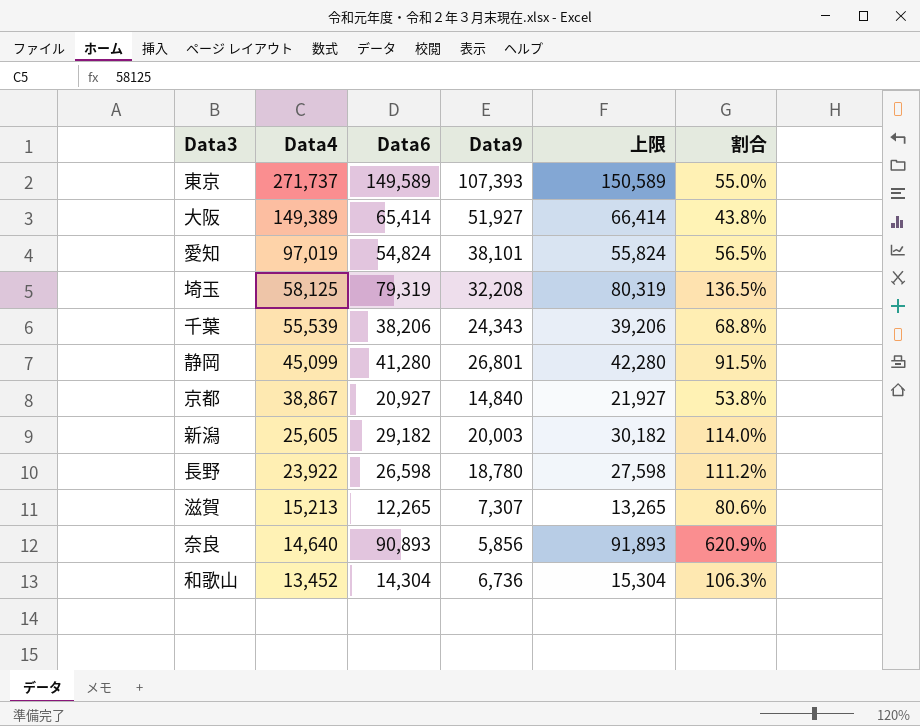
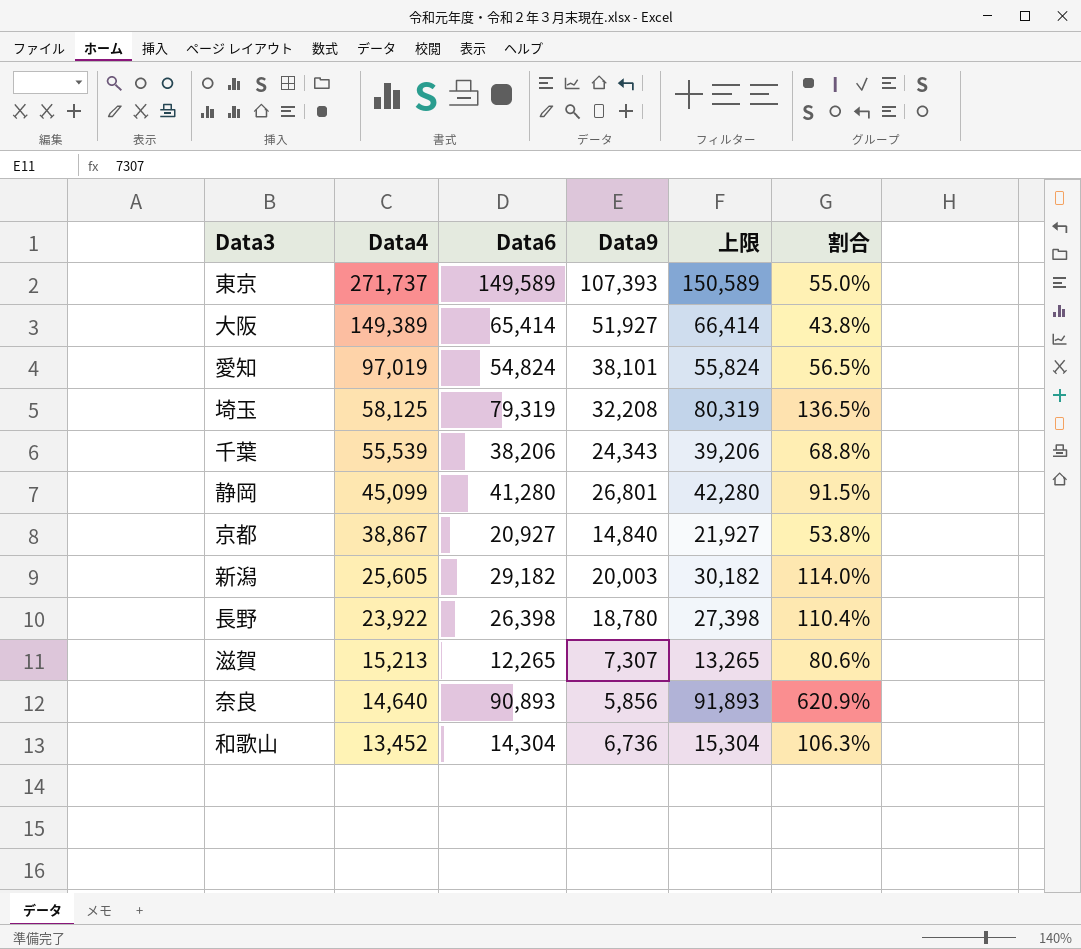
長野 | Data6: 26,598 -> 26,398
長野 | 上限: 27,598 -> 27,398
長野 | 割合: 111.2% -> 110.4%

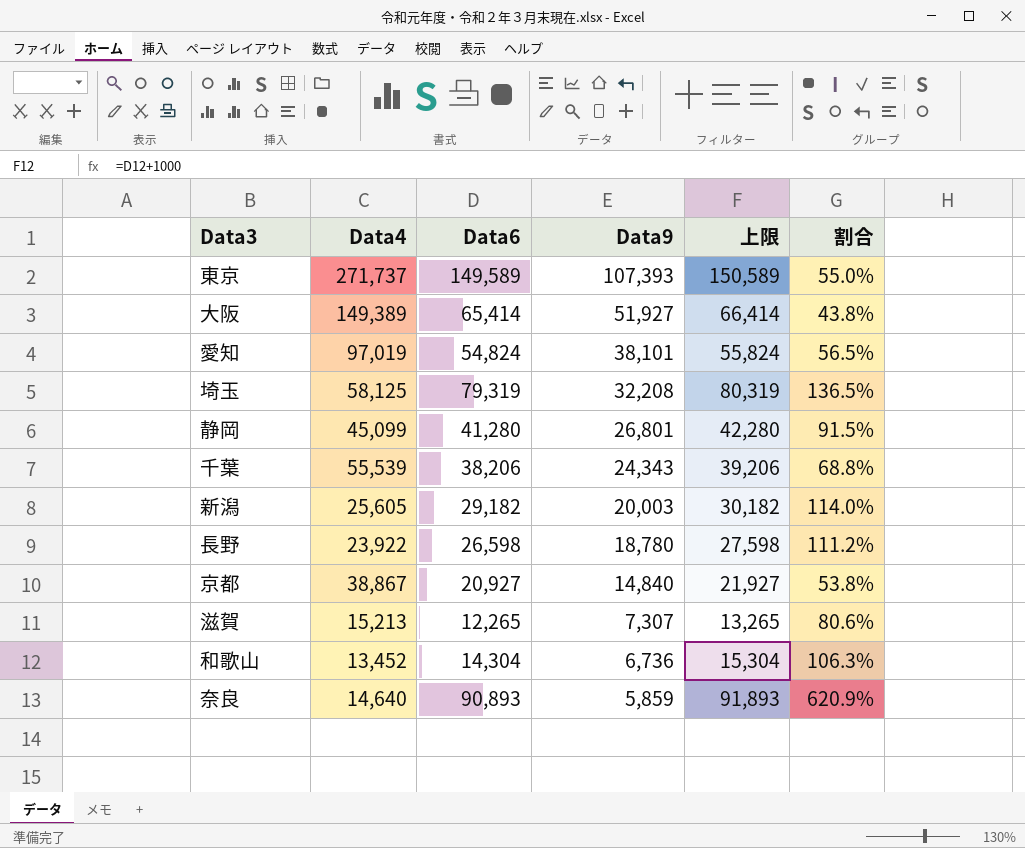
row order: Data4 descending -> Data9 descending
長野 | Data6: 26,398 -> 26,598
長野 | 上限: 27,398 -> 27,598
長野 | 割合: 110.4% -> 111.2%
奈良 | Data9: 5,856 -> 5,859

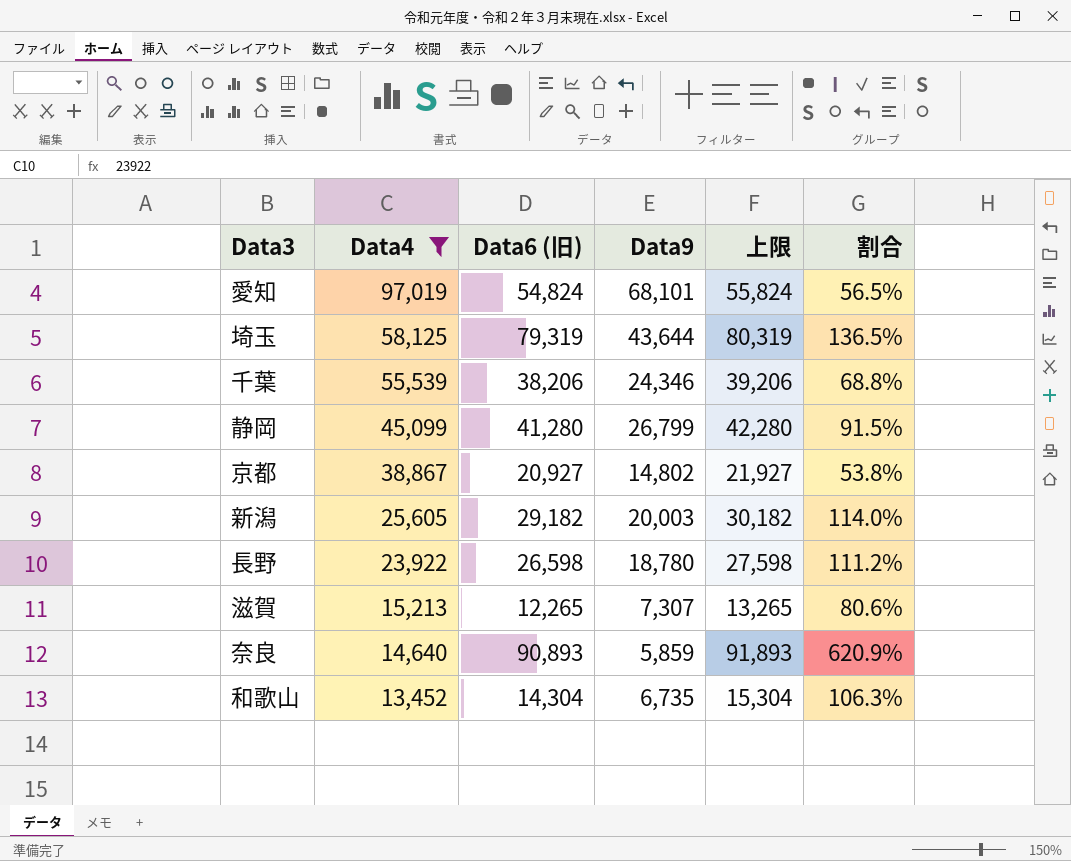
filter: none -> Data4 <= 97,019
row order: Data9 descending -> Data4 descending
column name: Data6 -> Data6 (旧)
愛知 | Data9: 38,101 -> 68,101
埼玉 | Data9: 32,208 -> 43,644
千葉 | Data9: 24,343 -> 24,346
静岡 | Data9: 26,801 -> 26,799
京都 | Data9: 14,840 -> 14,802
和歌山 | Data9: 6,736 -> 6,735

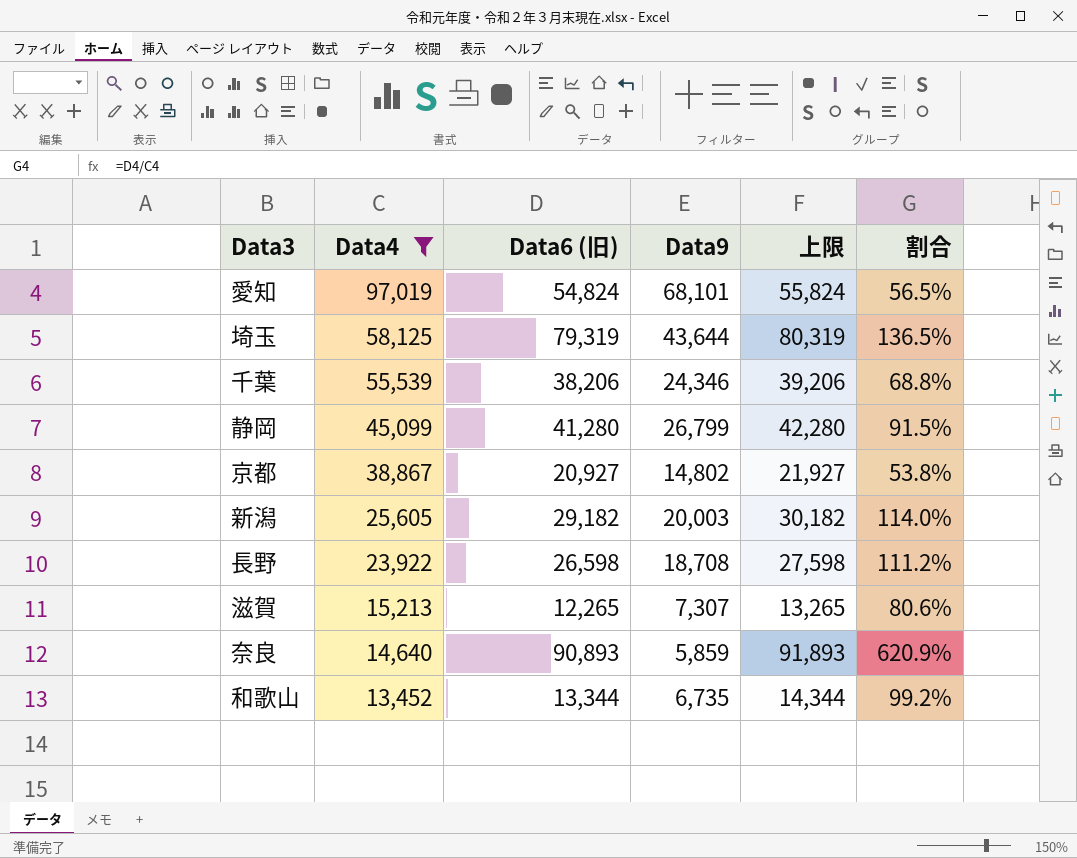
長野 | Data9: 18,780 -> 18,708
和歌山 | Data6 (旧): 14,304 -> 13,344
和歌山 | 上限: 15,304 -> 14,344
和歌山 | 割合: 106.3% -> 99.2%

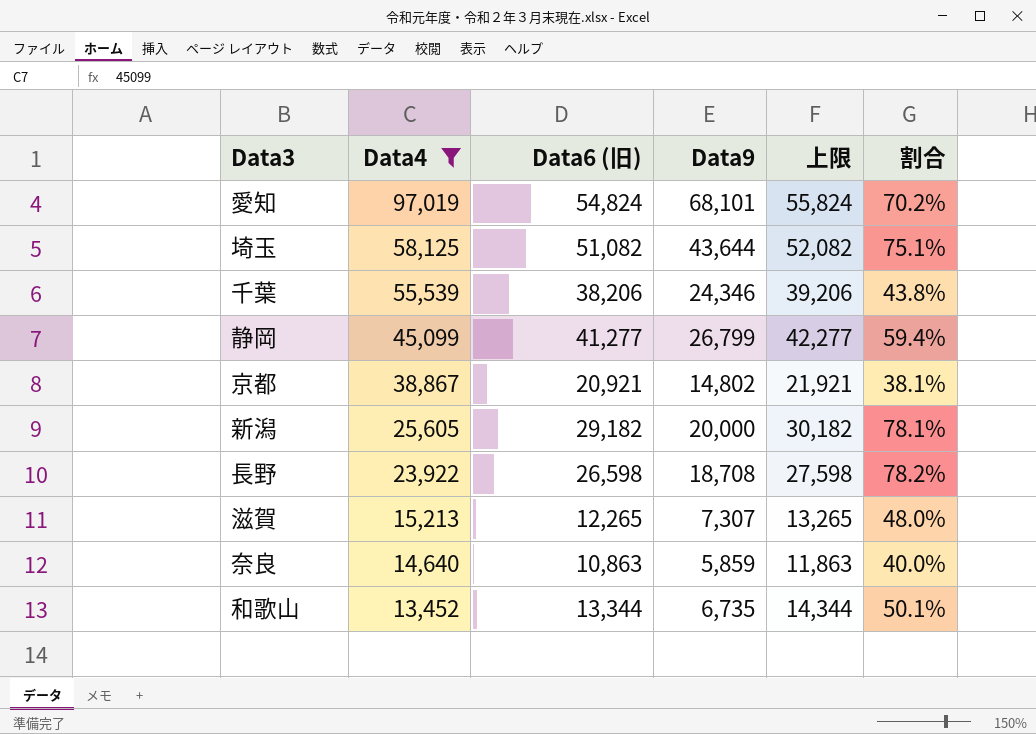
column 割合 | formula: [Data6 (旧)] / [Data4] -> [Data9] / [Data4]
埼玉 | Data6 (旧): 79,319 -> 51,082
埼玉 | 上限: 80,319 -> 52,082
静岡 | Data6 (旧): 41,280 -> 41,277
静岡 | 上限: 42,280 -> 42,277
京都 | Data6 (旧): 20,927 -> 20,921
京都 | 上限: 21,927 -> 21,921
新潟 | Data9: 20,003 -> 20,000
奈良 | Data6 (旧): 90,893 -> 10,863
奈良 | 上限: 91,893 -> 11,863

